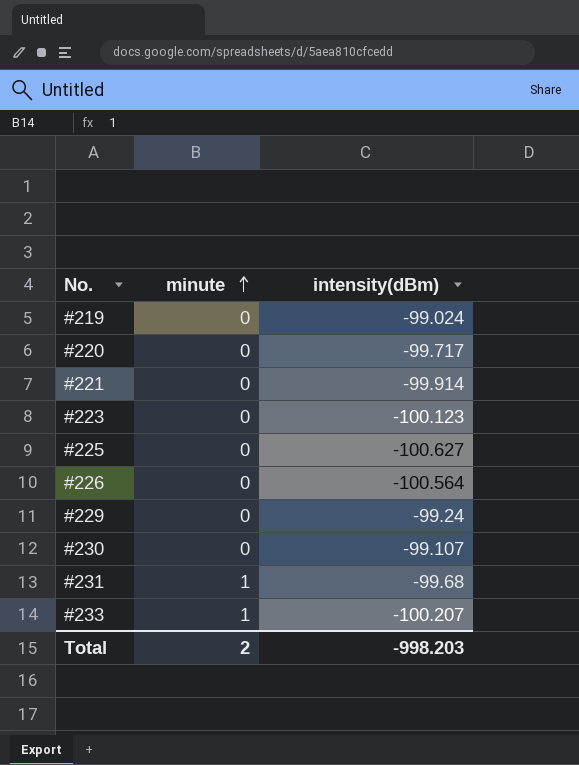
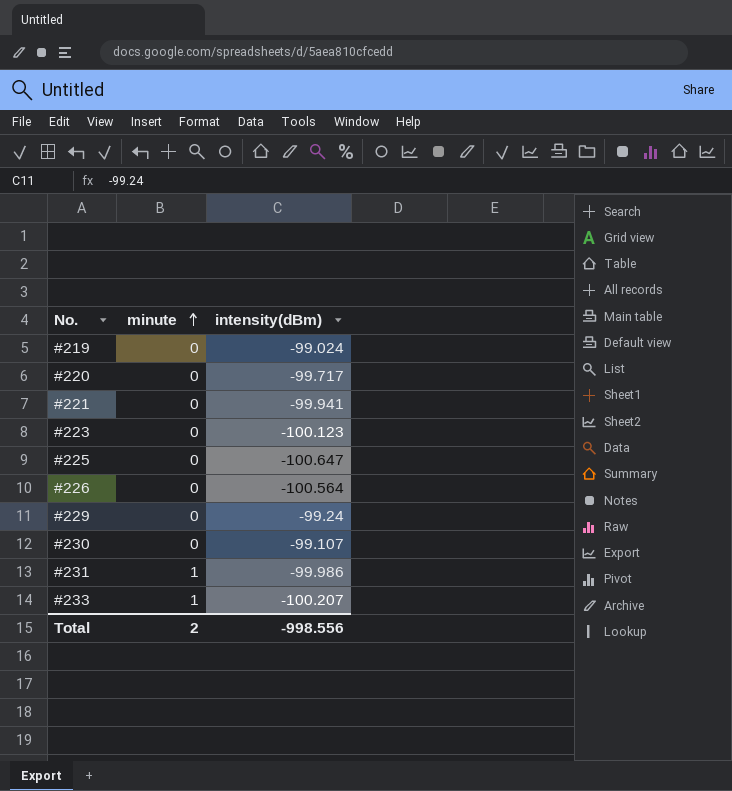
#221 | intensity(dBm): -99.914 -> -99.941
#225 | intensity(dBm): -100.627 -> -100.647
#231 | intensity(dBm): -99.68 -> -99.986
Total | intensity(dBm): -998.203 -> -998.556

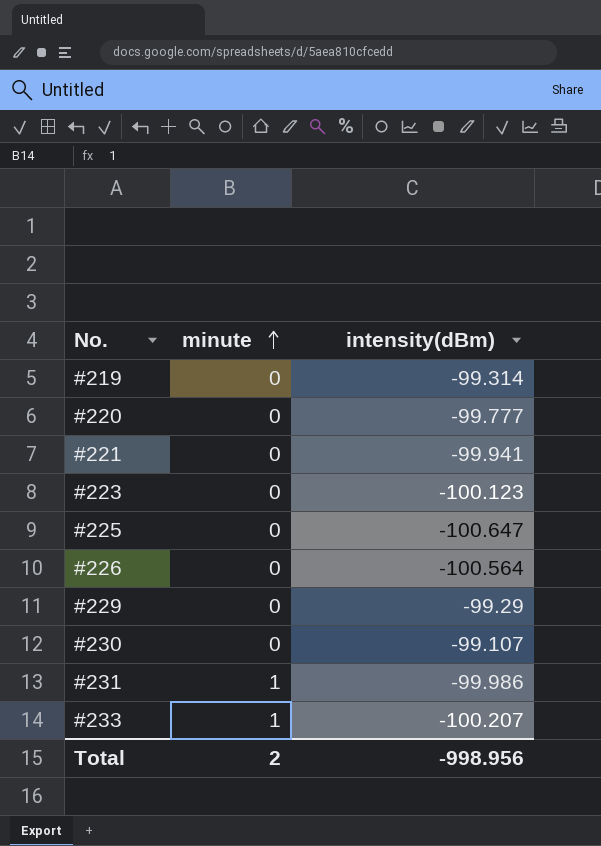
#219 | intensity(dBm): -99.024 -> -99.314
#220 | intensity(dBm): -99.717 -> -99.777
#229 | intensity(dBm): -99.24 -> -99.29
Total | intensity(dBm): -998.556 -> -998.956

